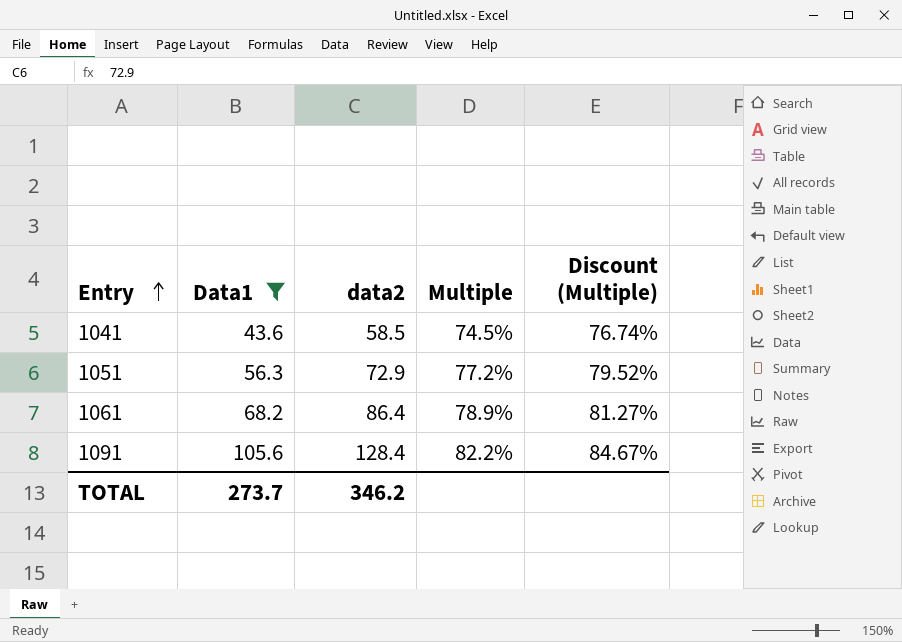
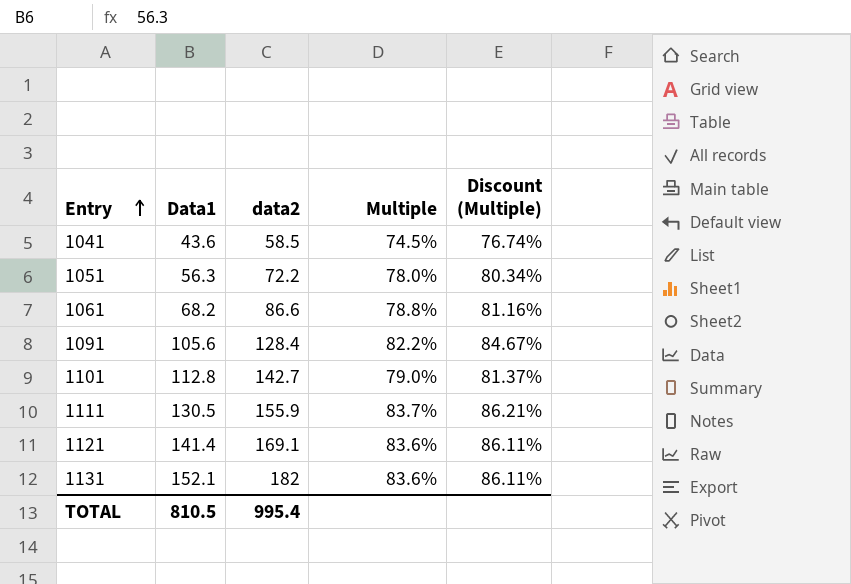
filter: Data1 <= 105.6 -> none
1051 | data2: 72.9 -> 72.2
1051 | Multiple: 77.2% -> 78.0%
1051 | Discount (Multiple): 79.52% -> 80.34%
1061 | data2: 86.4 -> 86.6
1061 | Multiple: 78.9% -> 78.8%
1061 | Discount (Multiple): 81.27% -> 81.16%
TOTAL | Data1: 273.7 -> 810.5
TOTAL | data2: 346.2 -> 995.4

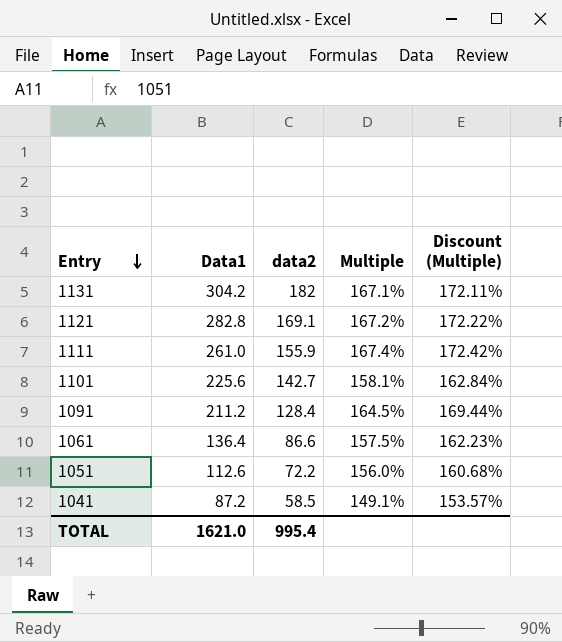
row order: Entry ascending -> Entry descending
1131 | Data1: 152.1 -> 304.2
1131 | Multiple: 83.6% -> 167.1%
1131 | Discount (Multiple): 86.11% -> 172.11%
1121 | Data1: 141.4 -> 282.8
1121 | Multiple: 83.6% -> 167.2%
1121 | Discount (Multiple): 86.11% -> 172.22%
1111 | Data1: 130.5 -> 261.0
1111 | Multiple: 83.7% -> 167.4%
1111 | Discount (Multiple): 86.21% -> 172.42%
1101 | Data1: 112.8 -> 225.6
1101 | Multiple: 79.0% -> 158.1%
1101 | Discount (Multiple): 81.37% -> 162.84%
1091 | Data1: 105.6 -> 211.2
1091 | Multiple: 82.2% -> 164.5%
1091 | Discount (Multiple): 84.67% -> 169.44%
1061 | Data1: 68.2 -> 136.4
1061 | Multiple: 78.8% -> 157.5%
1061 | Discount (Multiple): 81.16% -> 162.23%
1051 | Data1: 56.3 -> 112.6
1051 | Multiple: 78.0% -> 156.0%
1051 | Discount (Multiple): 80.34% -> 160.68%
1041 | Data1: 43.6 -> 87.2
1041 | Multiple: 74.5% -> 149.1%
1041 | Discount (Multiple): 76.74% -> 153.57%
TOTAL | Data1: 810.5 -> 1621.0

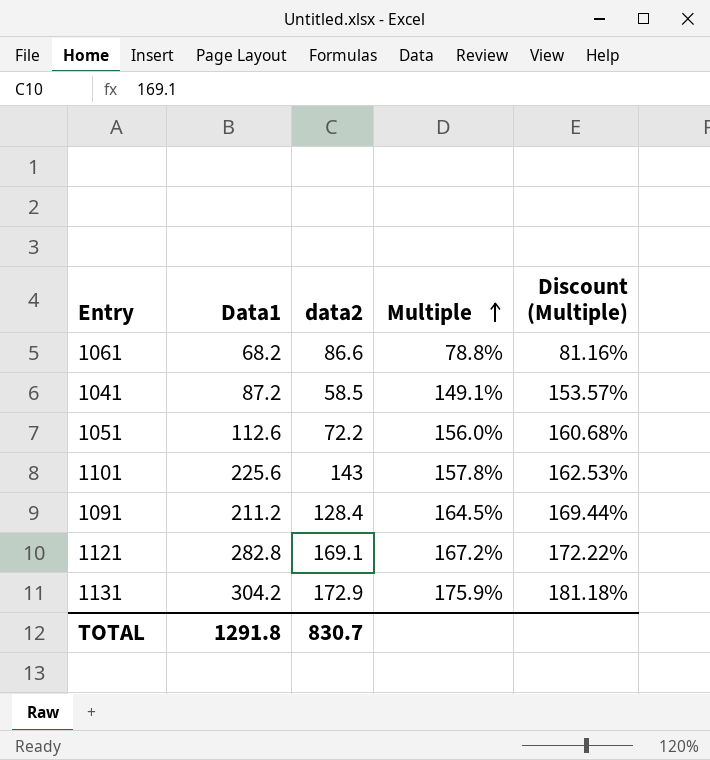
row order: Entry descending -> Multiple ascending
row 1111: 261.0 | 155.9 | 167.4% | 172.42% -> none
1061 | Data1: 136.4 -> 68.2
1061 | Multiple: 157.5% -> 78.8%
1061 | Discount (Multiple): 162.23% -> 81.16%
1101 | data2: 142.7 -> 143
1101 | Multiple: 158.1% -> 157.8%
1101 | Discount (Multiple): 162.84% -> 162.53%
1131 | data2: 182 -> 172.9
1131 | Multiple: 167.1% -> 175.9%
1131 | Discount (Multiple): 172.11% -> 181.18%
TOTAL | Data1: 1621.0 -> 1291.8
TOTAL | data2: 995.4 -> 830.7

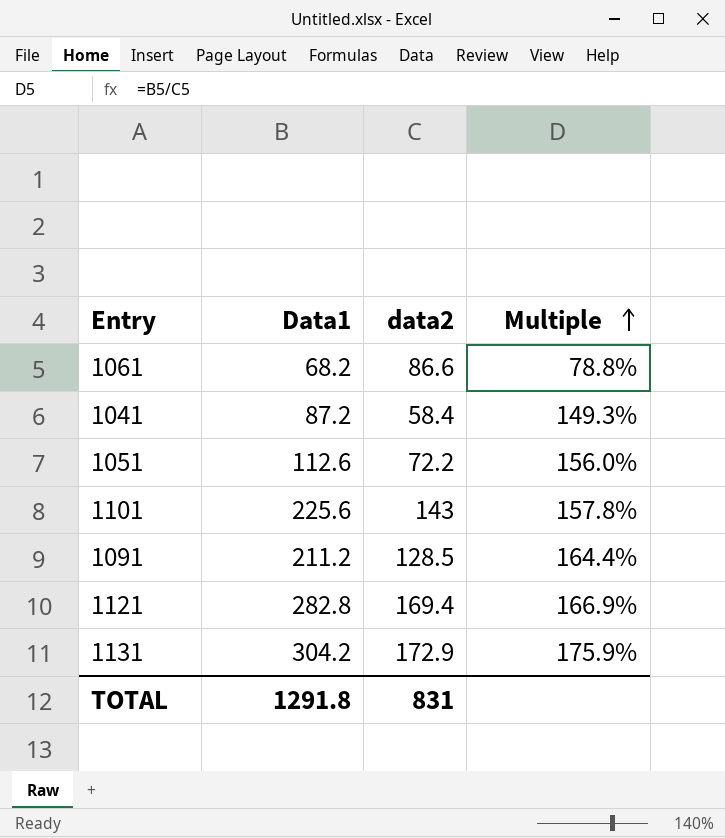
column Discount (Multiple) | formula: [Multiple] * 1.03 -> none
1041 | data2: 58.5 -> 58.4
1041 | Multiple: 149.1% -> 149.3%
1091 | data2: 128.4 -> 128.5
1091 | Multiple: 164.5% -> 164.4%
1121 | data2: 169.1 -> 169.4
1121 | Multiple: 167.2% -> 166.9%
TOTAL | data2: 830.7 -> 831

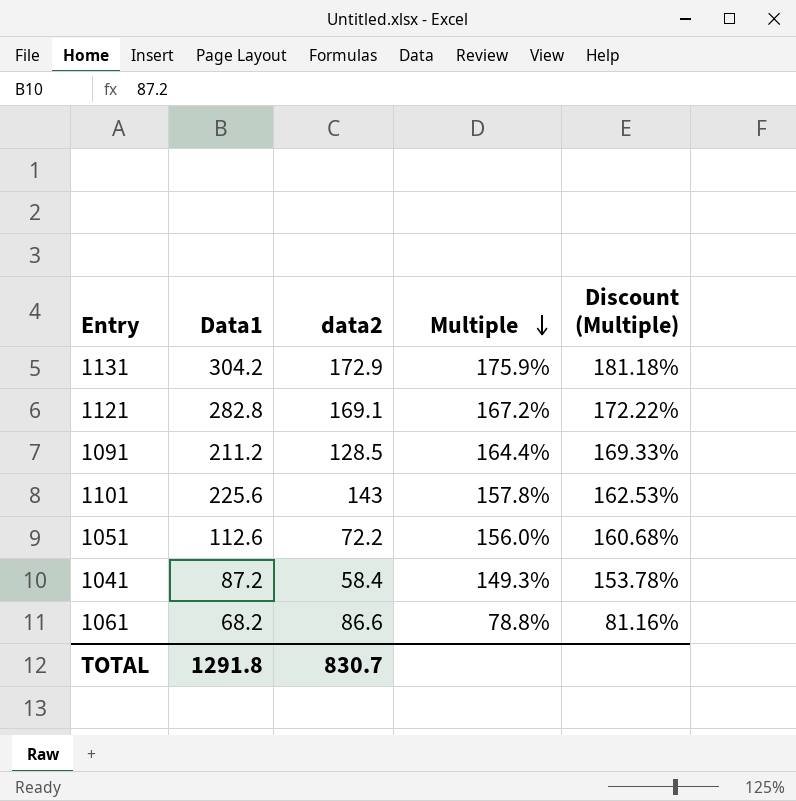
row order: Multiple ascending -> Multiple descending
column Discount (Multiple) | formula: none -> [Multiple] * 1.03
1121 | data2: 169.4 -> 169.1
1121 | Multiple: 166.9% -> 167.2%
TOTAL | data2: 831 -> 830.7

